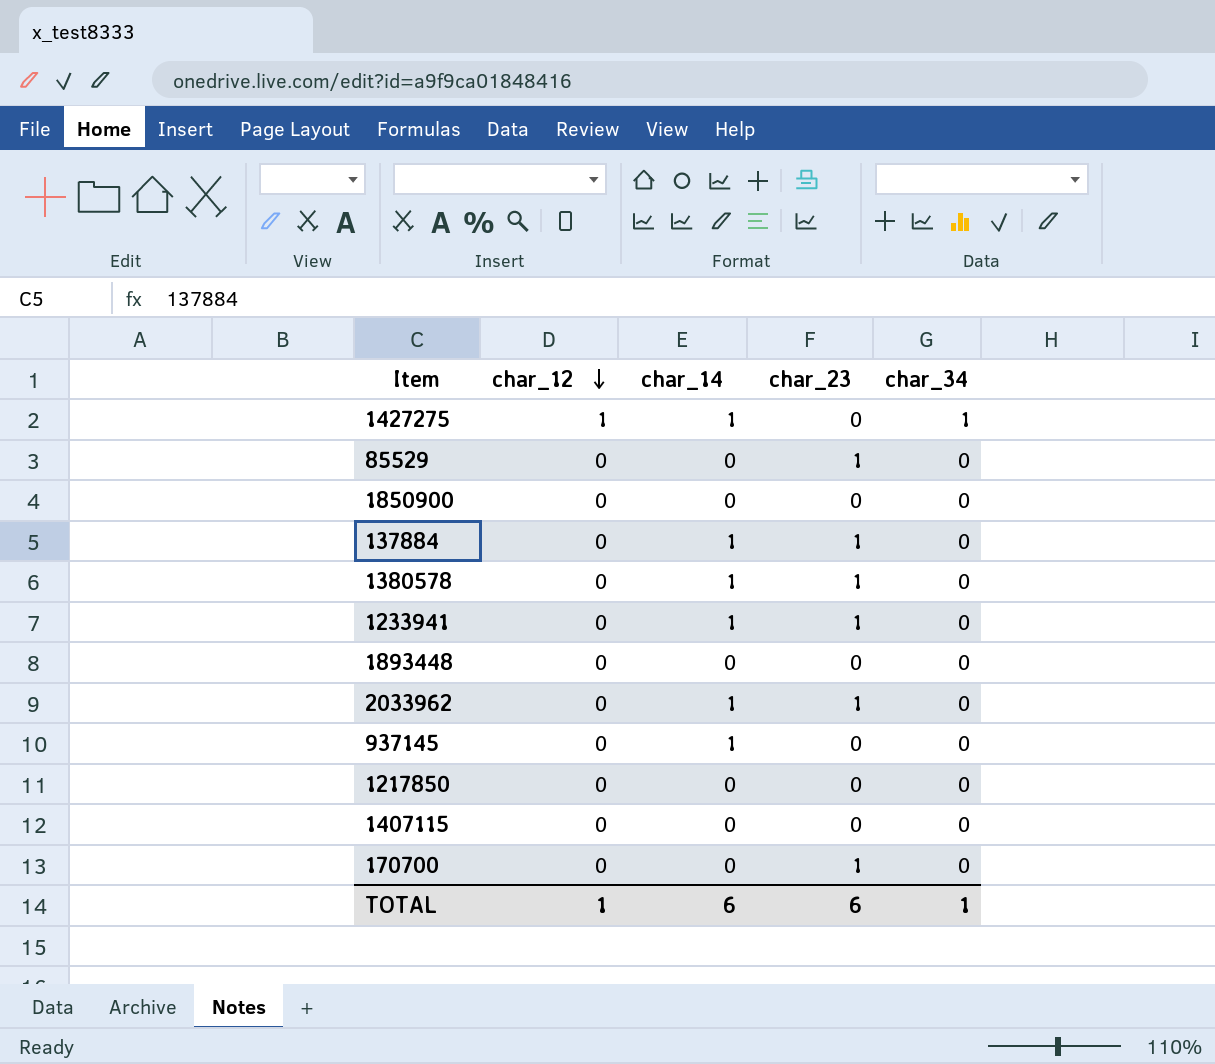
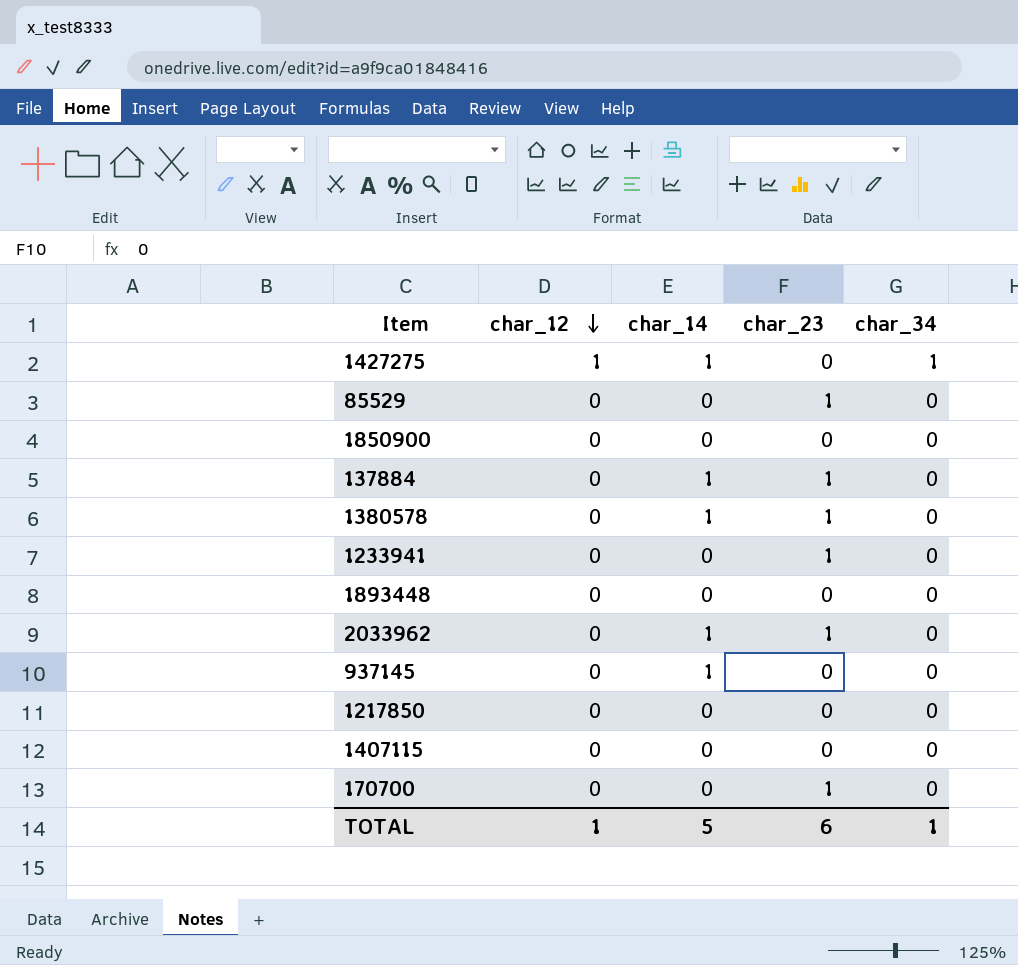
1233941 | char_14: 1 -> 0
TOTAL | char_14: 6 -> 5

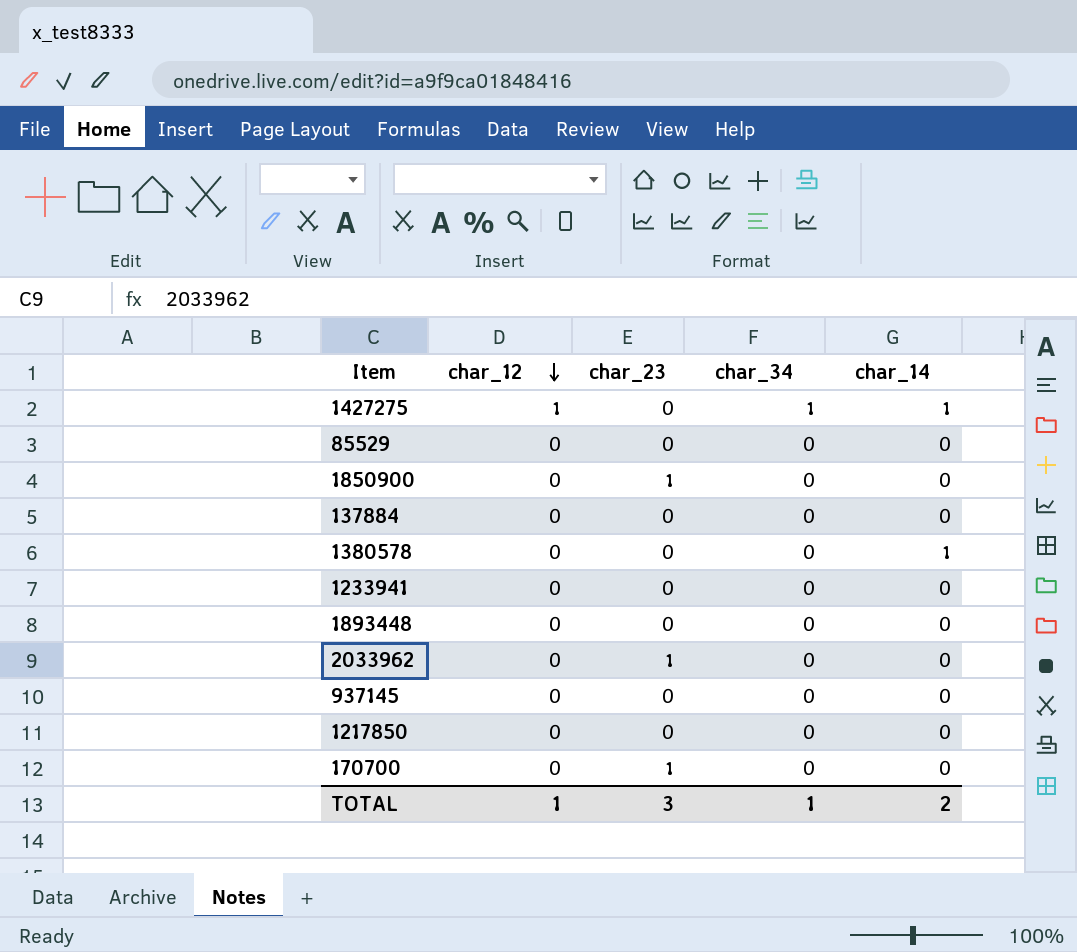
column char_14 | position: 3 -> 5
row 1407115: 0 | 0 | 0 | 0 -> none
85529 | char_23: 1 -> 0
1850900 | char_23: 0 -> 1
137884 | char_23: 1 -> 0
137884 | char_14: 1 -> 0
1380578 | char_23: 1 -> 0
1233941 | char_23: 1 -> 0
2033962 | char_14: 1 -> 0
937145 | char_14: 1 -> 0
TOTAL | char_23: 6 -> 3
TOTAL | char_14: 5 -> 2

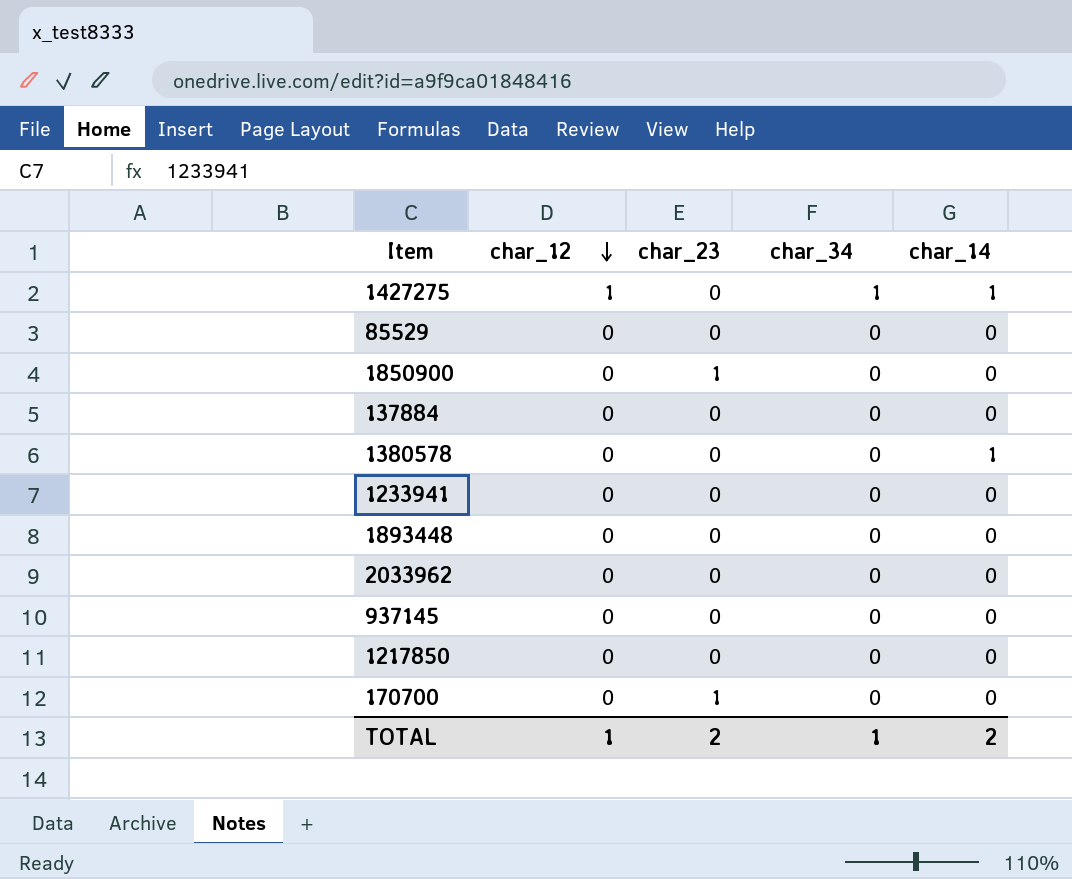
2033962 | char_23: 1 -> 0
TOTAL | char_23: 3 -> 2

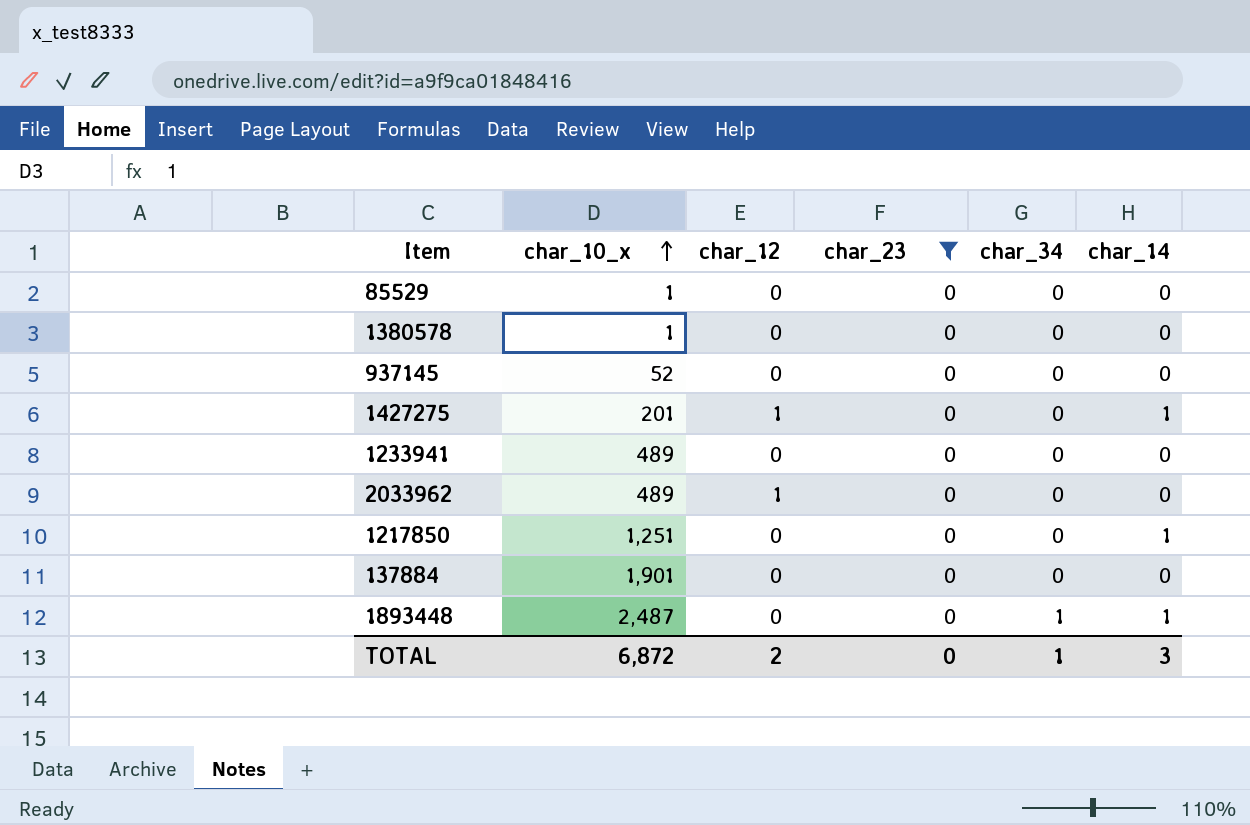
filter: none -> char_23 = 0
row order: char_12 descending -> char_10_x ascending
column char_10_x | position: none -> 2
1380578 | char_14: 1 -> 0
1427275 | char_34: 1 -> 0
2033962 | char_12: 0 -> 1
1217850 | char_14: 0 -> 1
1893448 | char_34: 0 -> 1
1893448 | char_14: 0 -> 1
TOTAL | char_12: 1 -> 2
TOTAL | char_23: 2 -> 0
TOTAL | char_14: 2 -> 3

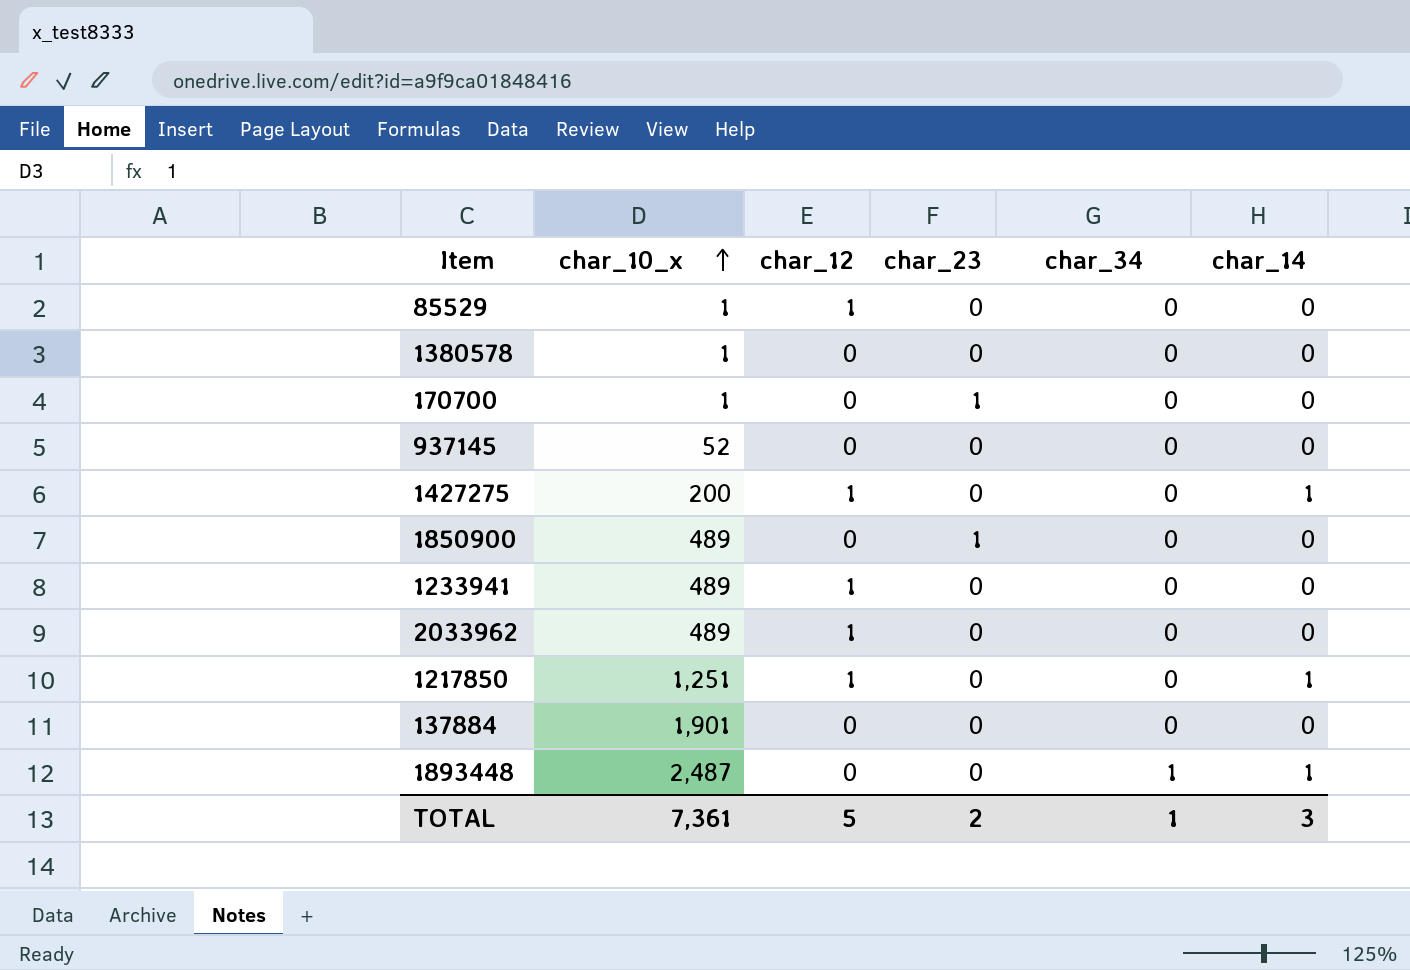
filter: char_23 = 0 -> none
85529 | char_12: 0 -> 1
1427275 | char_10_x: 201 -> 200
1233941 | char_12: 0 -> 1
1217850 | char_12: 0 -> 1
TOTAL | char_10_x: 6,872 -> 7,361
TOTAL | char_12: 2 -> 5
TOTAL | char_23: 0 -> 2

